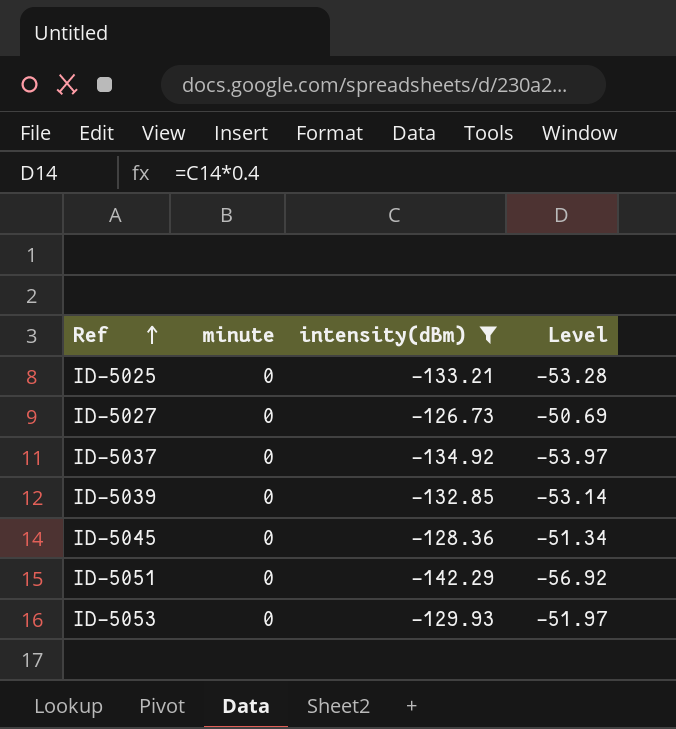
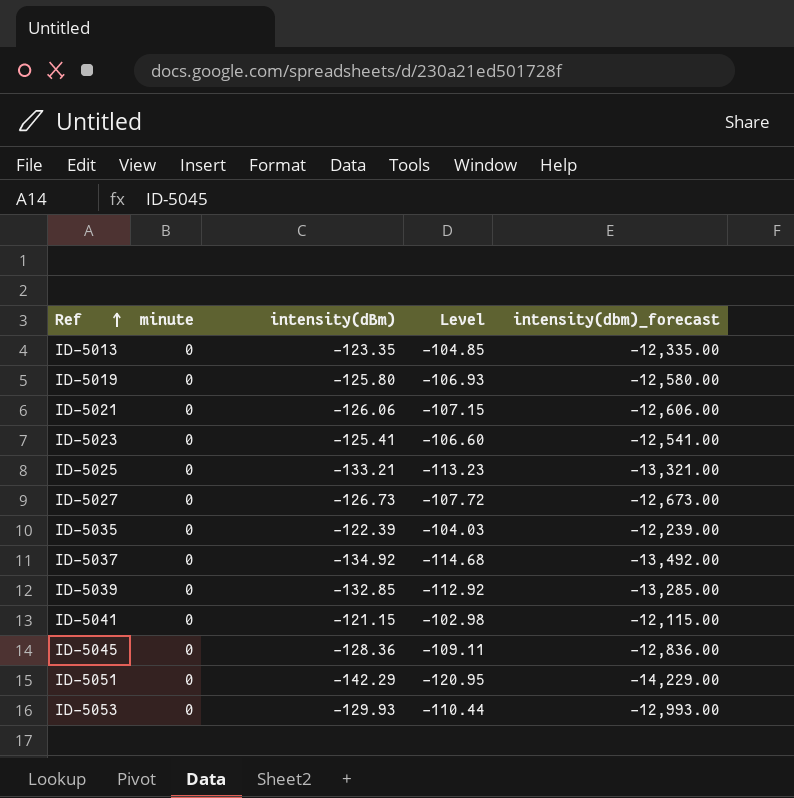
filter: intensity(dBm) <= -126.73 -> none
column Level | formula: [intensity(dBm)] * 0.4 -> [intensity(dBm)] * 0.85
column intensity(dbm)_forecast | formula: none -> [intensity(dBm)] * 100

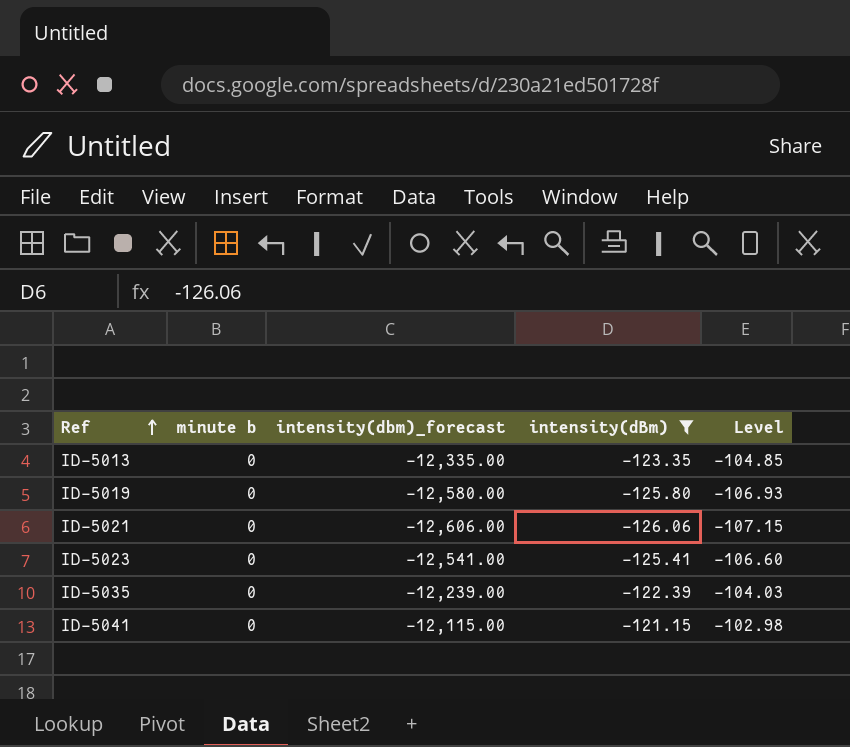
filter: none -> intensity(dBm) >= -126.06
column name: minute -> minute b
column intensity(dbm)_forecast | position: 5 -> 3

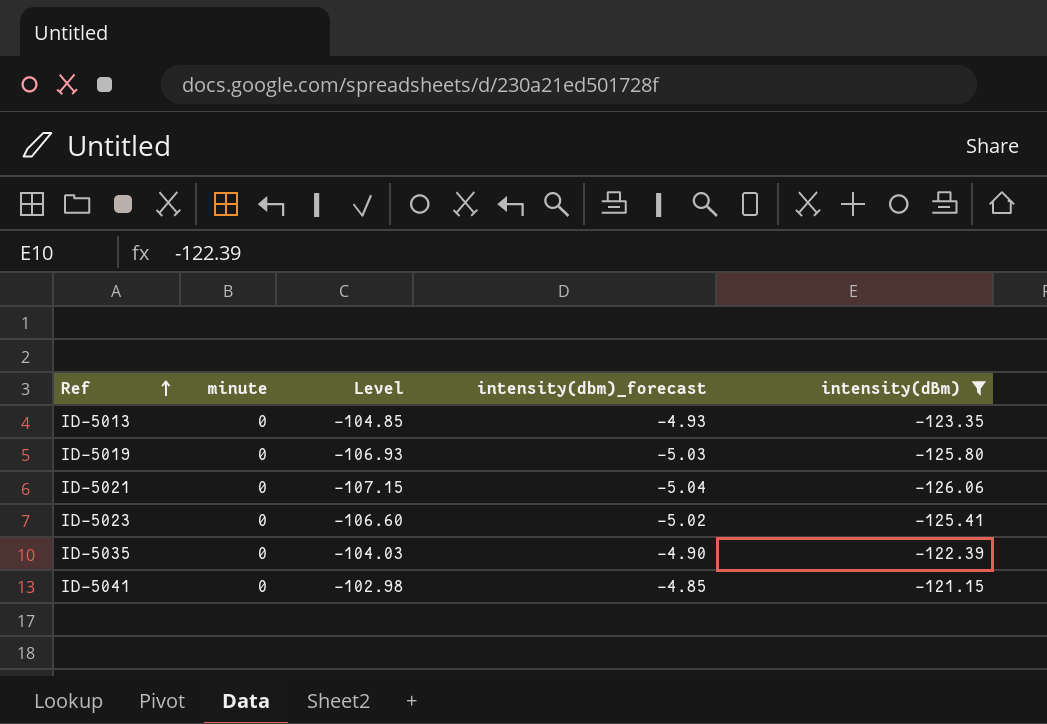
column name: minute b -> minute
column Level | position: 5 -> 3
column intensity(dbm)_forecast | formula: [intensity(dBm)] * 100 -> [intensity(dBm)] * 0.04

